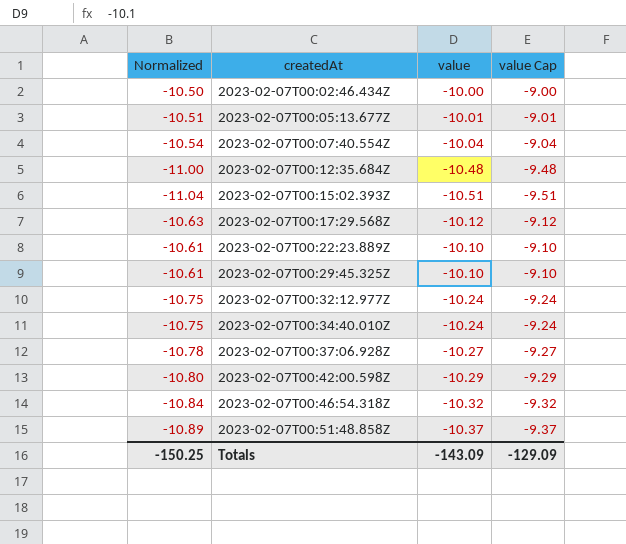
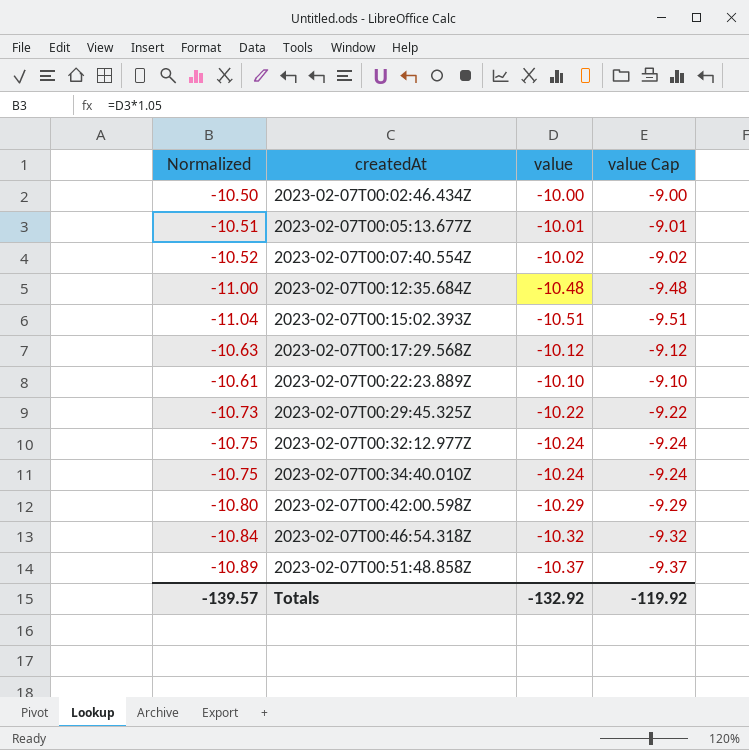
row 2023-02-07T00:37:06.928Z: -10.78 | -10.27 | -9.27 -> none
2023-02-07T00:07:40.554Z | Normalized: -10.54 -> -10.52
2023-02-07T00:07:40.554Z | value: -10.04 -> -10.02
2023-02-07T00:07:40.554Z | value Cap: -9.04 -> -9.02
2023-02-07T00:29:45.325Z | Normalized: -10.61 -> -10.73
2023-02-07T00:29:45.325Z | value: -10.10 -> -10.22
2023-02-07T00:29:45.325Z | value Cap: -9.10 -> -9.22
Totals | Normalized: -150.25 -> -139.57
Totals | value: -143.09 -> -132.92
Totals | value Cap: -129.09 -> -119.92

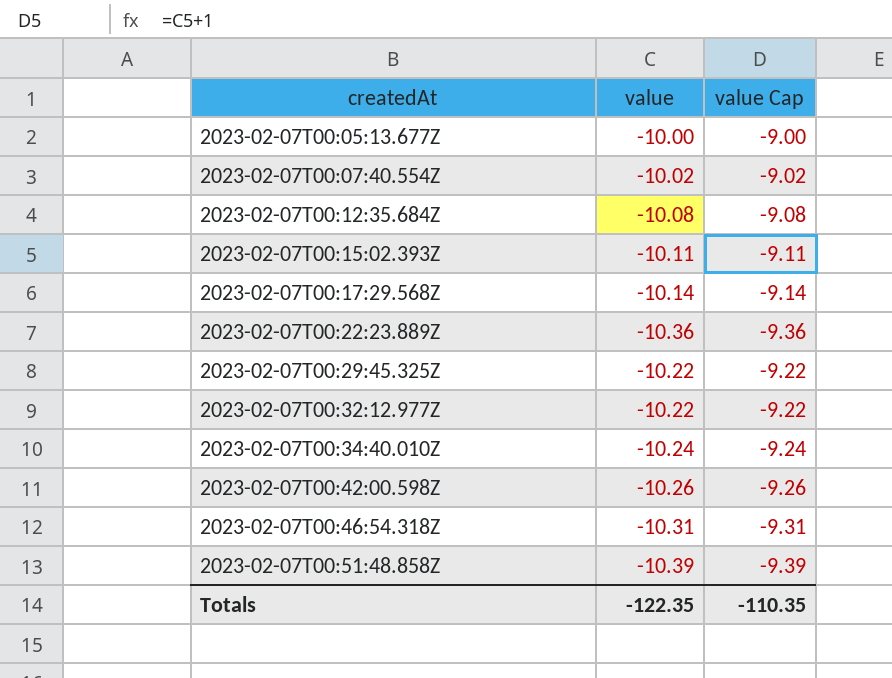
column Normalized | formula: [value] * 1.05 -> none
row 2023-02-07T00:02:46.434Z: -10.50 | -10.00 | -9.00 -> none
2023-02-07T00:05:13.677Z | value: -10.01 -> -10.00
2023-02-07T00:05:13.677Z | value Cap: -9.01 -> -9.00
2023-02-07T00:12:35.684Z | value: -10.48 -> -10.08
2023-02-07T00:12:35.684Z | value Cap: -9.48 -> -9.08
2023-02-07T00:15:02.393Z | value: -10.51 -> -10.11
2023-02-07T00:15:02.393Z | value Cap: -9.51 -> -9.11
2023-02-07T00:17:29.568Z | value: -10.12 -> -10.14
2023-02-07T00:17:29.568Z | value Cap: -9.12 -> -9.14
2023-02-07T00:22:23.889Z | value: -10.10 -> -10.36
2023-02-07T00:22:23.889Z | value Cap: -9.10 -> -9.36
2023-02-07T00:32:12.977Z | value: -10.24 -> -10.22
2023-02-07T00:32:12.977Z | value Cap: -9.24 -> -9.22
2023-02-07T00:42:00.598Z | value: -10.29 -> -10.26
2023-02-07T00:42:00.598Z | value Cap: -9.29 -> -9.26
2023-02-07T00:46:54.318Z | value: -10.32 -> -10.31
2023-02-07T00:46:54.318Z | value Cap: -9.32 -> -9.31
2023-02-07T00:51:48.858Z | value: -10.37 -> -10.39
2023-02-07T00:51:48.858Z | value Cap: -9.37 -> -9.39
Totals | value: -132.92 -> -122.35
Totals | value Cap: -119.92 -> -110.35

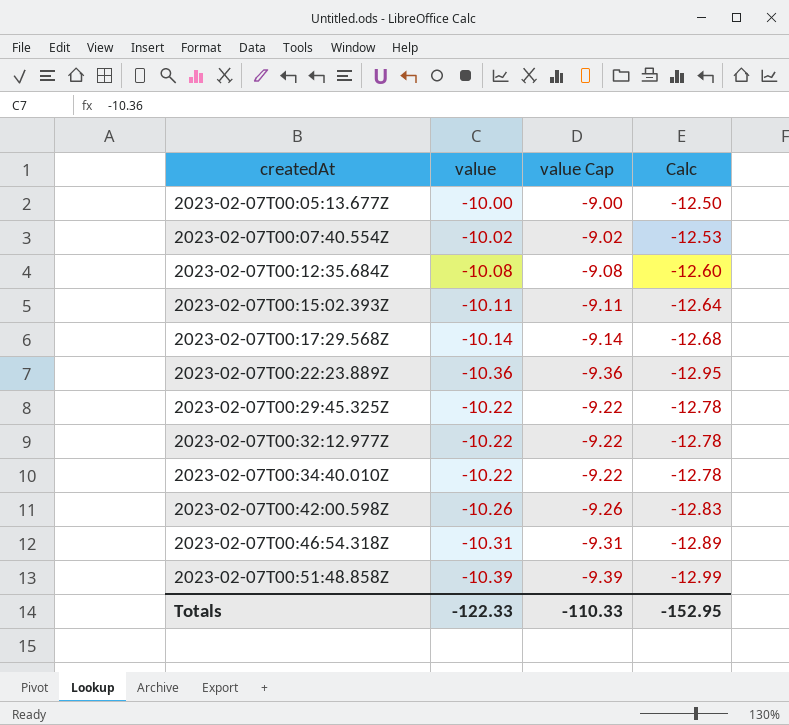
column Calc | formula: none -> [value] * 1.25
2023-02-07T00:34:40.010Z | value: -10.24 -> -10.22
2023-02-07T00:34:40.010Z | value Cap: -9.24 -> -9.22
Totals | value: -122.35 -> -122.33
Totals | value Cap: -110.35 -> -110.33

